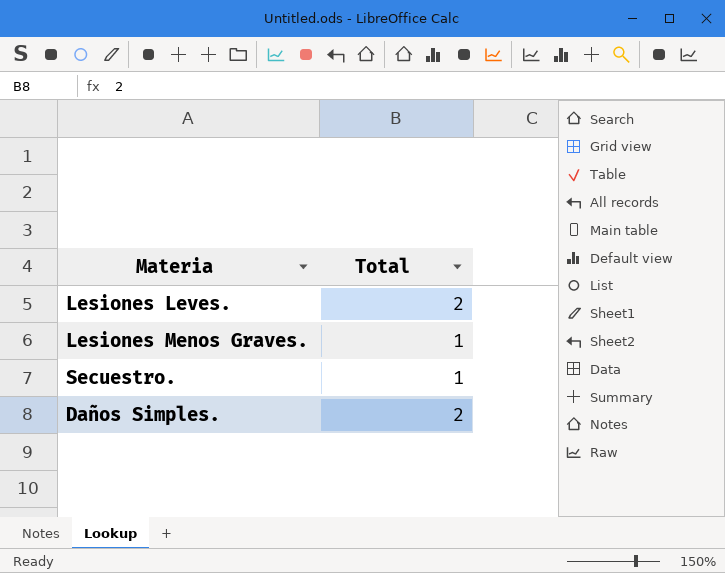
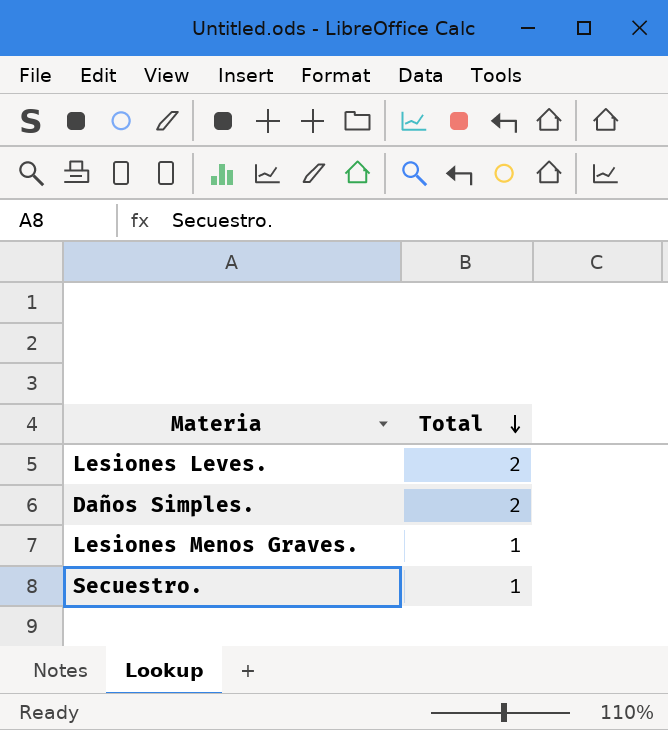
row order: none -> Total descending

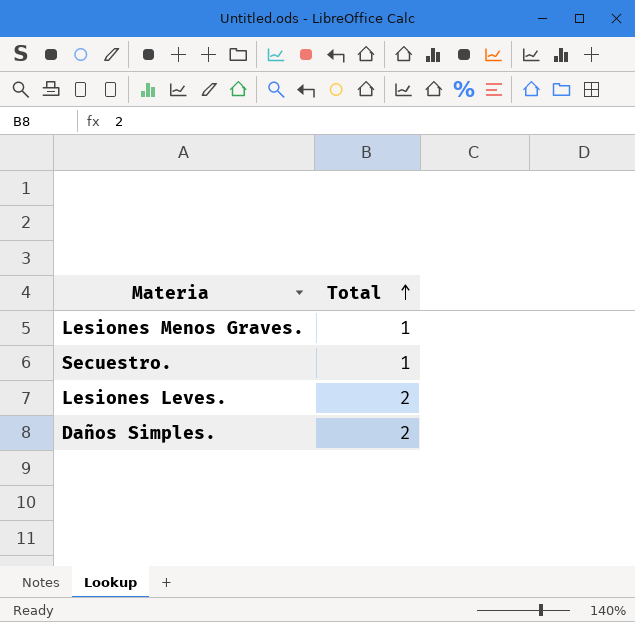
row order: Total descending -> Total ascending

